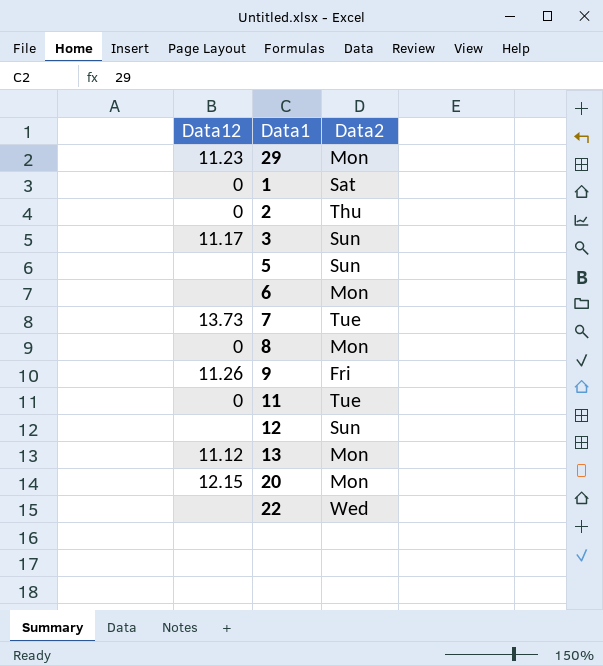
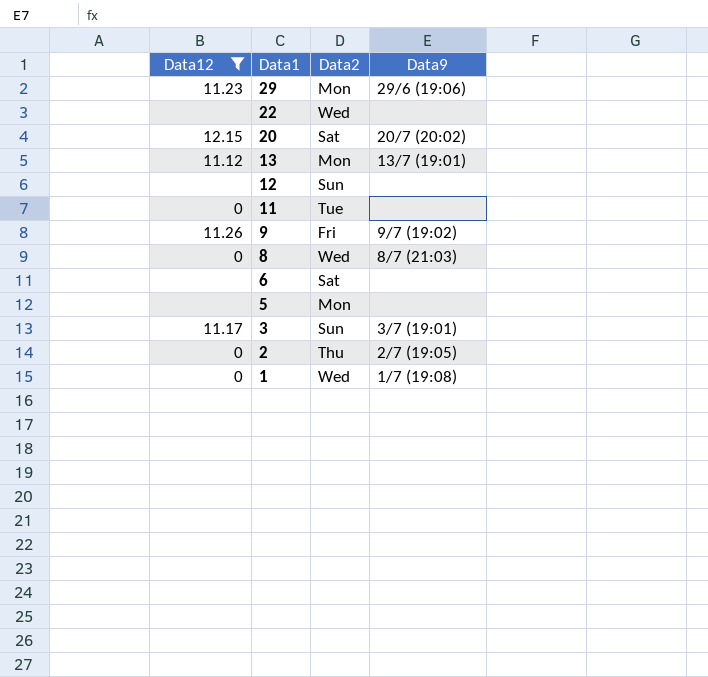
filter: none -> Data12 != 13.73
row order: none -> Data1 descending
column Data9 | position: none -> 4
20 | Data2: Mon -> Sat
8 | Data2: Mon -> Wed
6 | Data2: Mon -> Sat
5 | Data2: Sun -> Mon
1 | Data2: Sat -> Wed

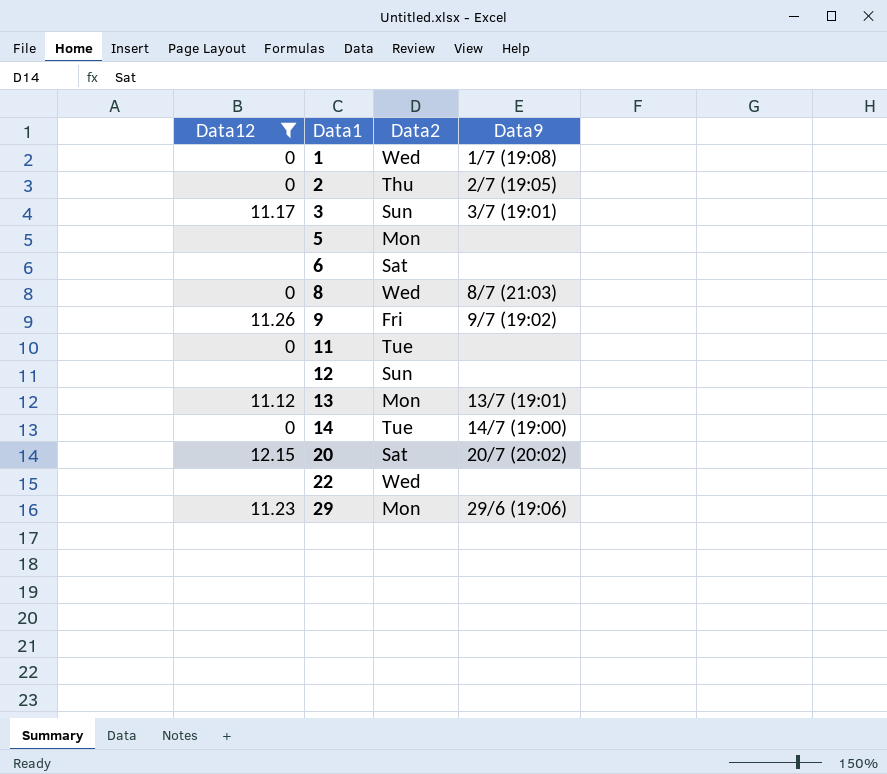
row order: Data1 descending -> Data1 ascending
row 14: none -> 0 | Tue | 14/7 (19:00)

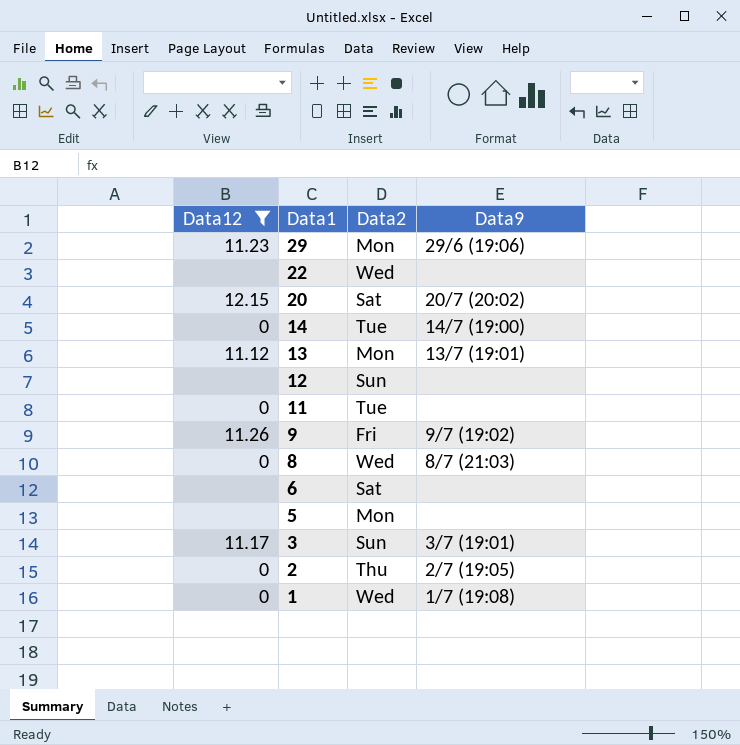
row order: Data1 ascending -> Data1 descending

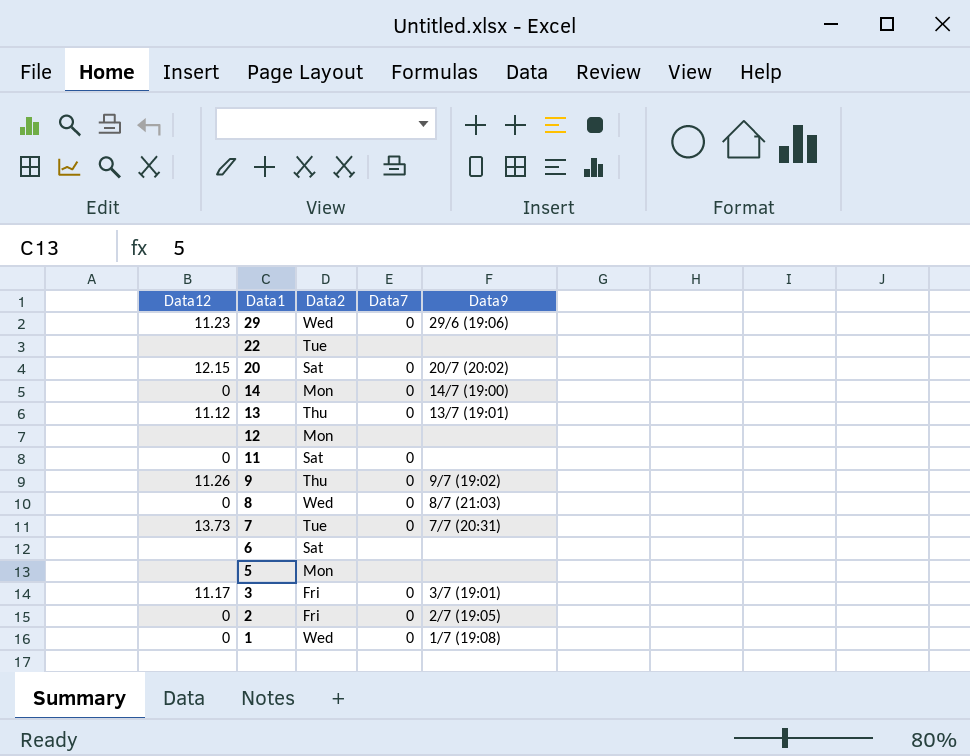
filter: Data12 != 13.73 -> none
column Data7 | position: none -> 4
29 | Data2: Mon -> Wed
22 | Data2: Wed -> Tue
14 | Data2: Tue -> Mon
13 | Data2: Mon -> Thu
12 | Data2: Sun -> Mon
11 | Data2: Tue -> Sat
9 | Data2: Fri -> Thu
3 | Data2: Sun -> Fri
2 | Data2: Thu -> Fri

